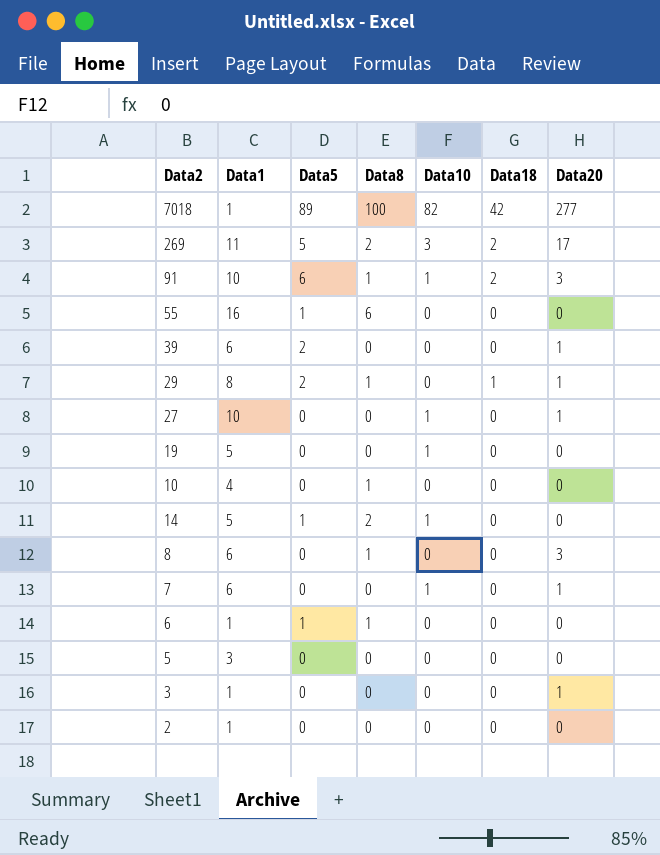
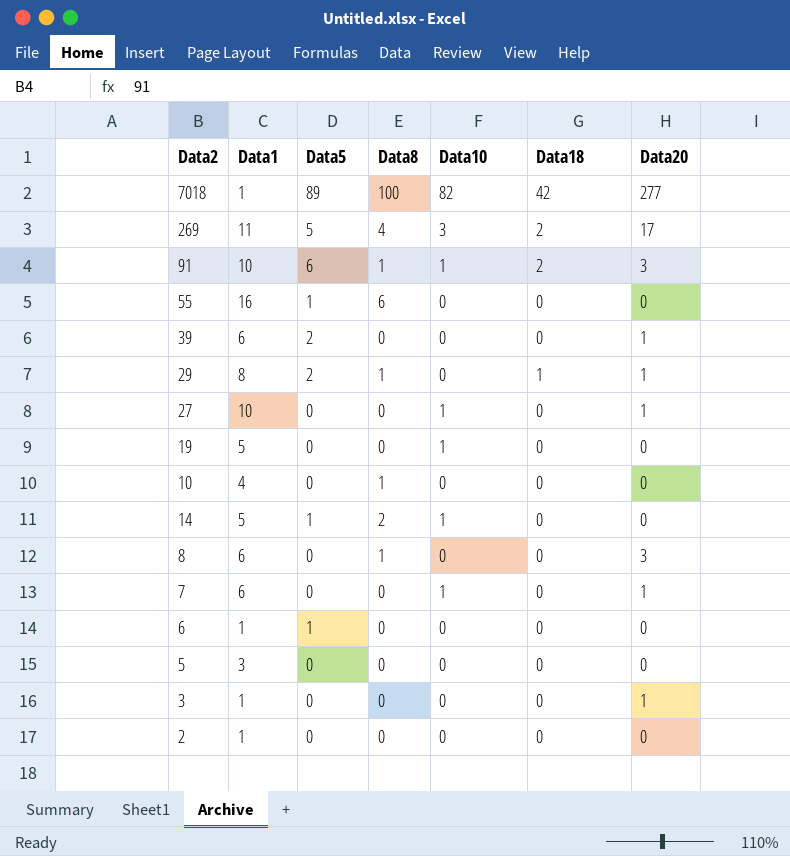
269 | Data8: 2 -> 4
6 | Data8: 1 -> 0

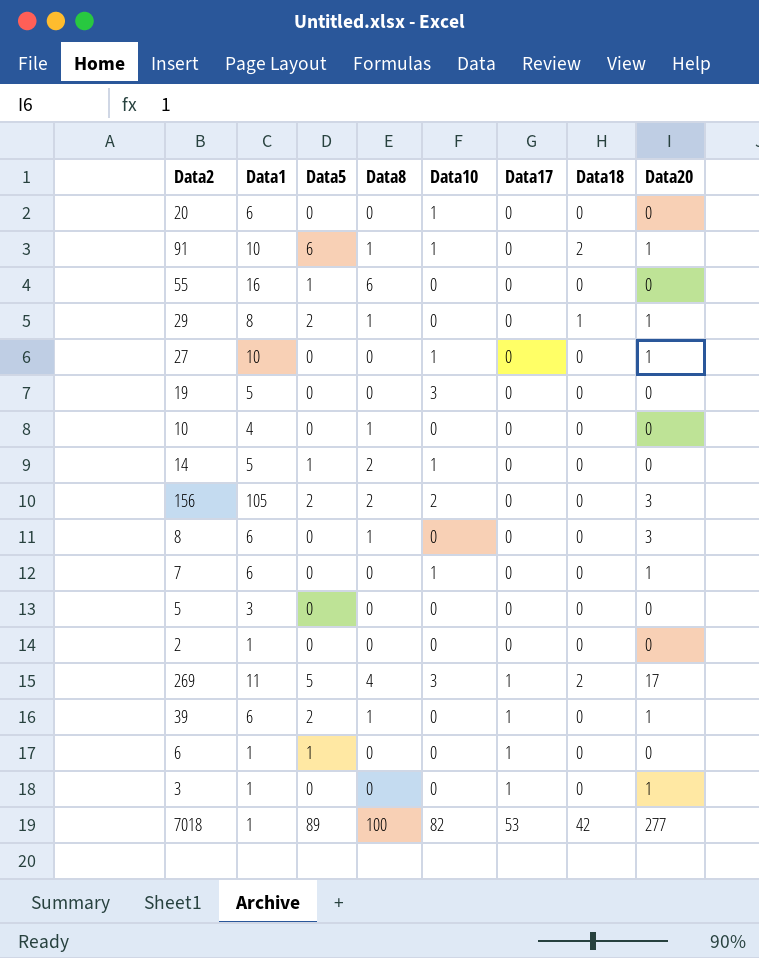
row order: none -> Data17 ascending
column Data17 | position: none -> 6
row 20: none -> 6 | 0 | 0 | 1 | 0 | 0 | 0
91 | Data20: 3 -> 1
19 | Data10: 1 -> 3
row 156: none -> 105 | 2 | 2 | 2 | 0 | 0 | 3
39 | Data8: 0 -> 1

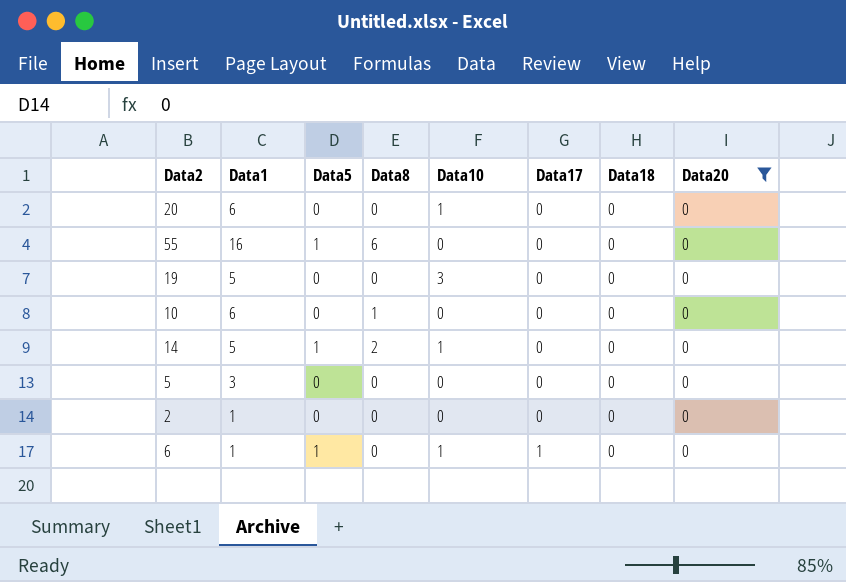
filter: none -> Data20 = 0
10 | Data1: 4 -> 6
6 | Data10: 0 -> 1

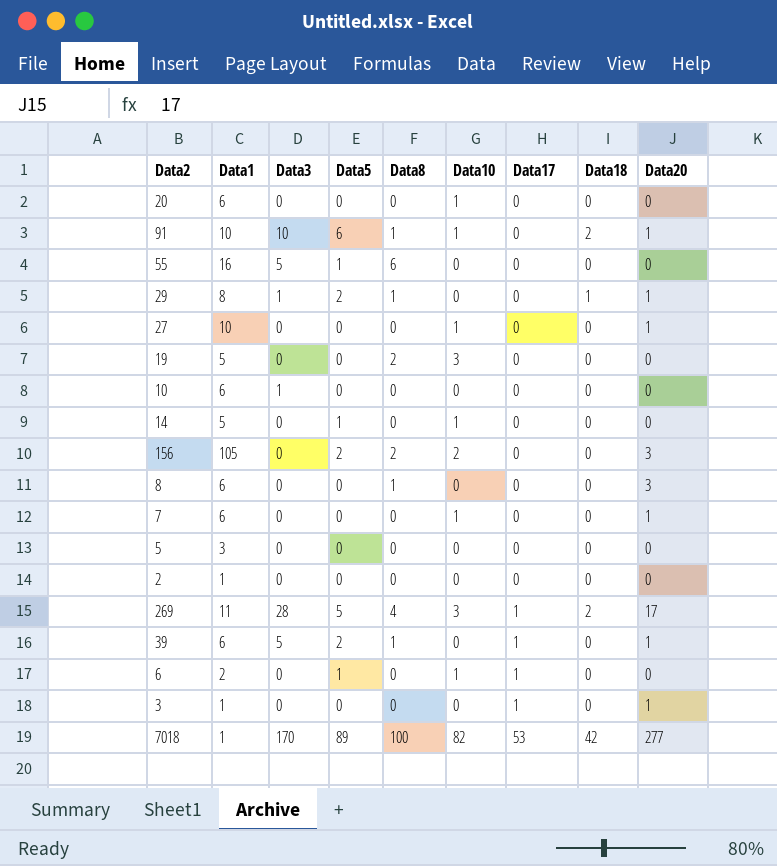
filter: Data20 = 0 -> none
column Data3 | position: none -> 3
19 | Data8: 0 -> 2
10 | Data8: 1 -> 0
14 | Data8: 2 -> 0
6 | Data1: 1 -> 2

